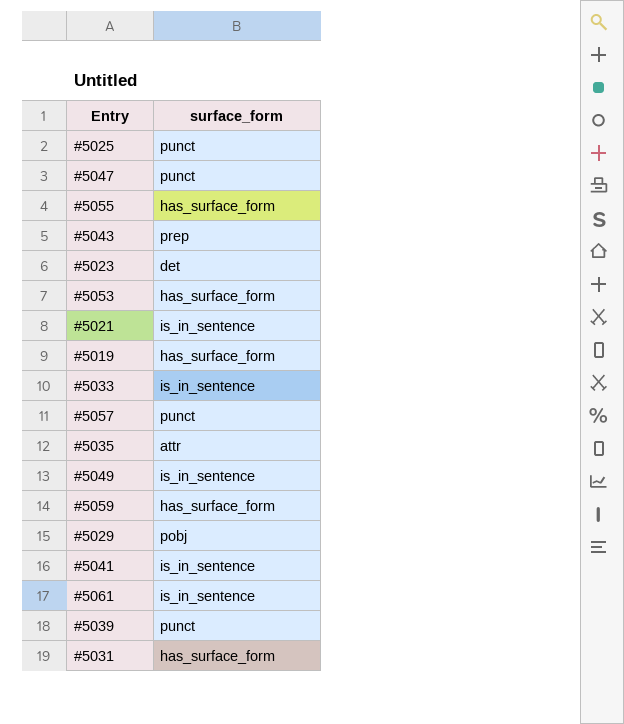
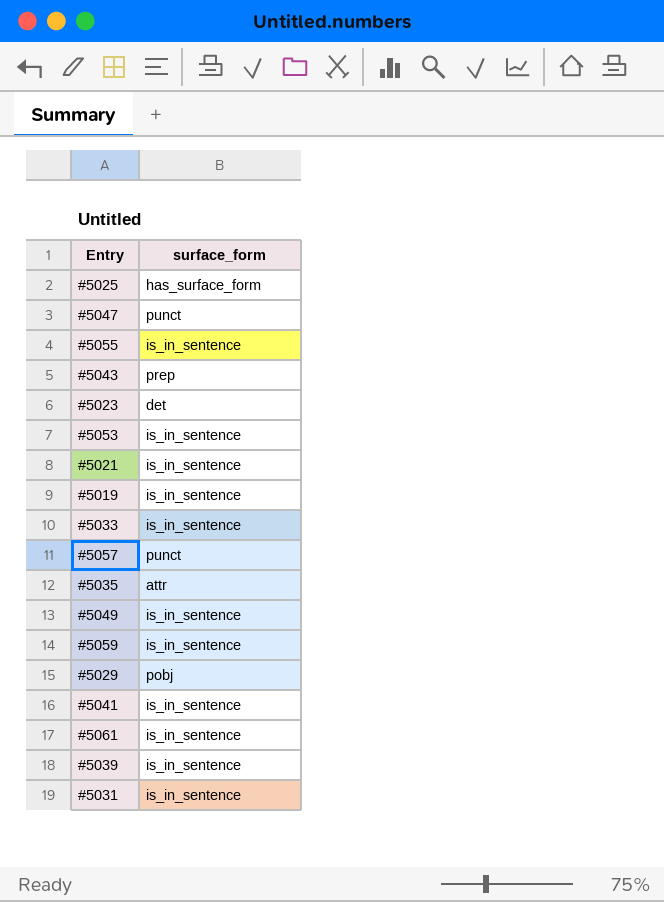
#5025 | surface_form: punct -> has_surface_form
#5055 | surface_form: has_surface_form -> is_in_sentence
#5053 | surface_form: has_surface_form -> is_in_sentence
#5019 | surface_form: has_surface_form -> is_in_sentence
#5059 | surface_form: has_surface_form -> is_in_sentence
#5039 | surface_form: punct -> is_in_sentence
#5031 | surface_form: has_surface_form -> is_in_sentence

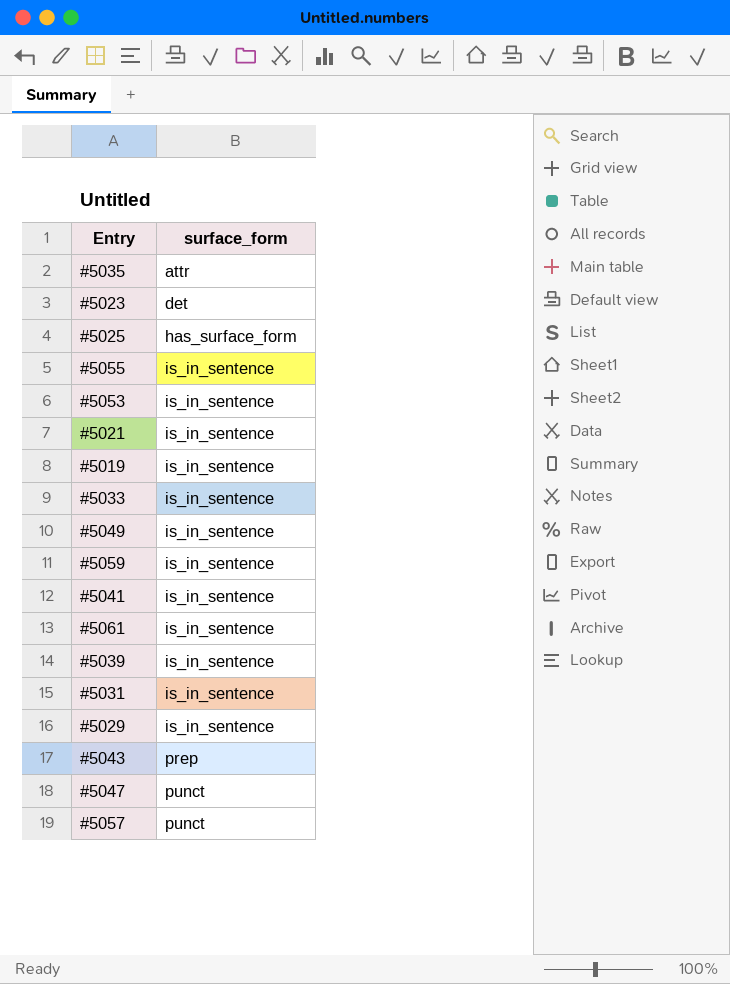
row order: none -> surface_form ascending
#5029 | surface_form: pobj -> is_in_sentence

